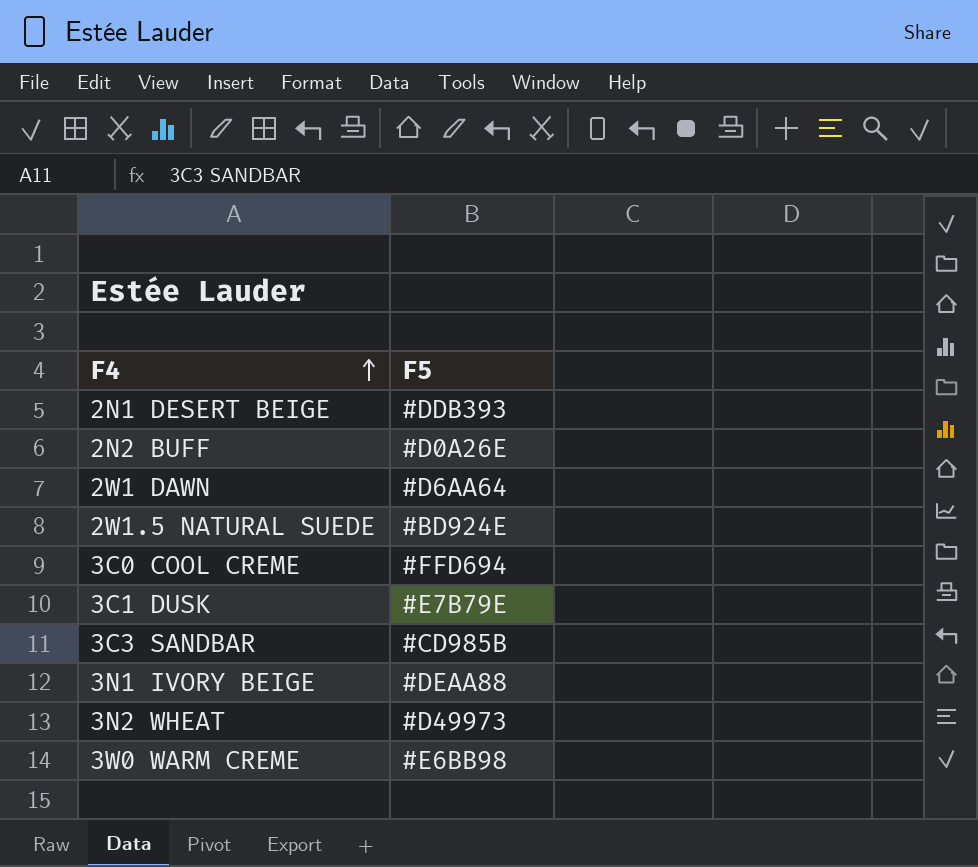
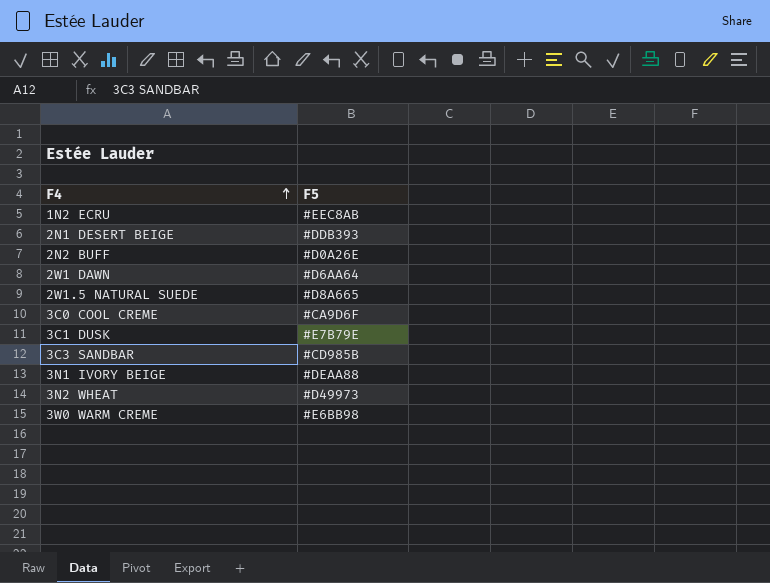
row 1N2 ECRU: none -> #EEC8AB
2W1.5 NATURAL SUEDE | F5: #BD924E -> #D8A665
3C0 COOL CREME | F5: #FFD694 -> #CA9D6F

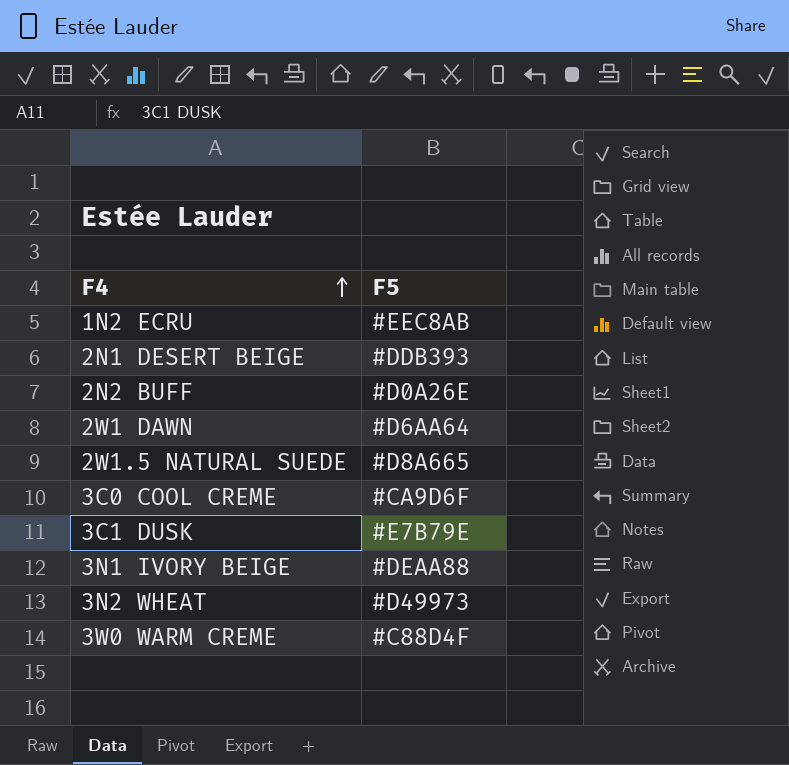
row 3C3 SANDBAR: #CD985B -> none
3W0 WARM CREME | F5: #E6BB98 -> #C88D4F

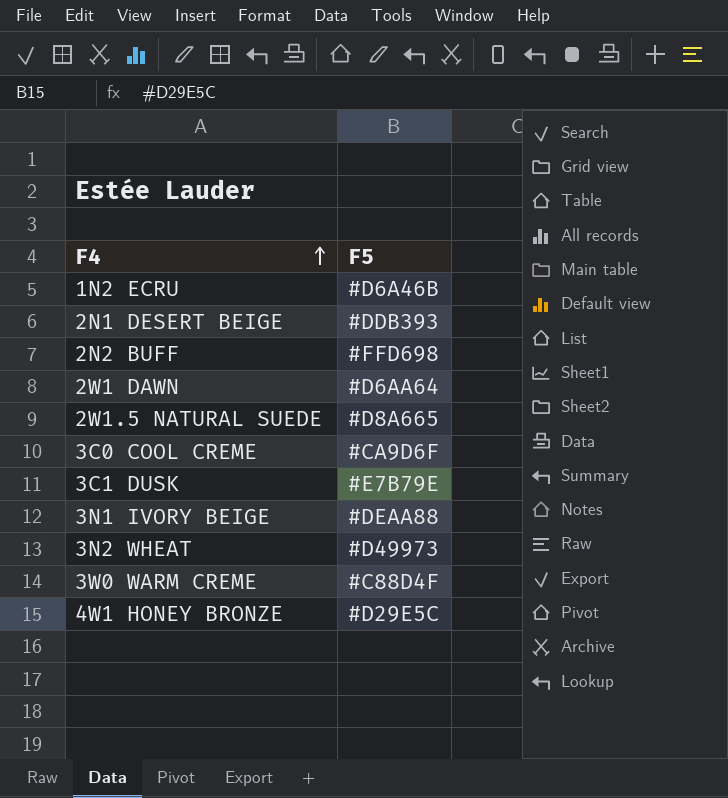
1N2 ECRU | F5: #EEC8AB -> #D6A46B
2N2 BUFF | F5: #D0A26E -> #FFD698
row 4W1 HONEY BRONZE: none -> #D29E5C

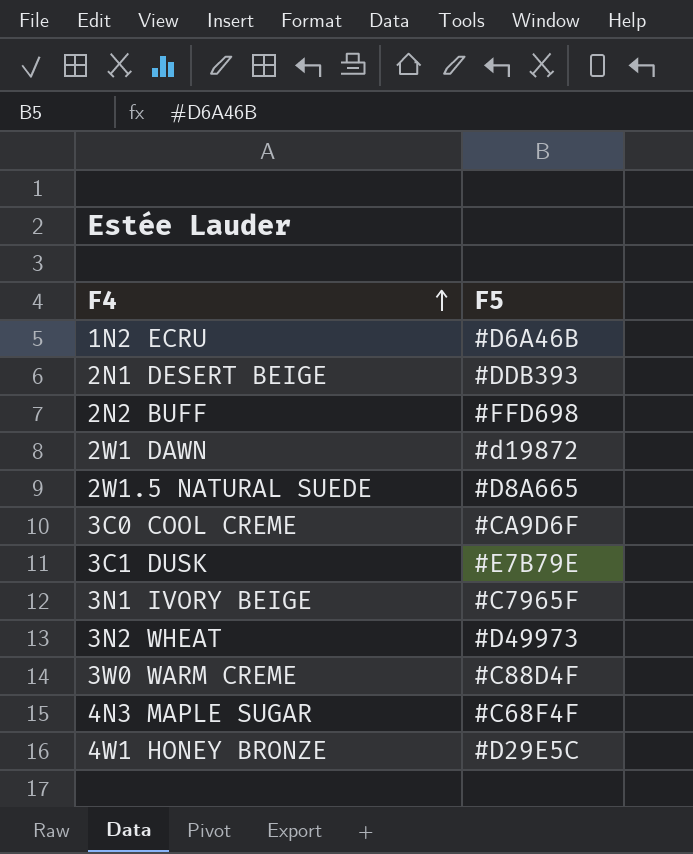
2W1 DAWN | F5: #D6AA64 -> #d19872
3N1 IVORY BEIGE | F5: #DEAA88 -> #C7965F
row 4N3 MAPLE SUGAR: none -> #C68F4F

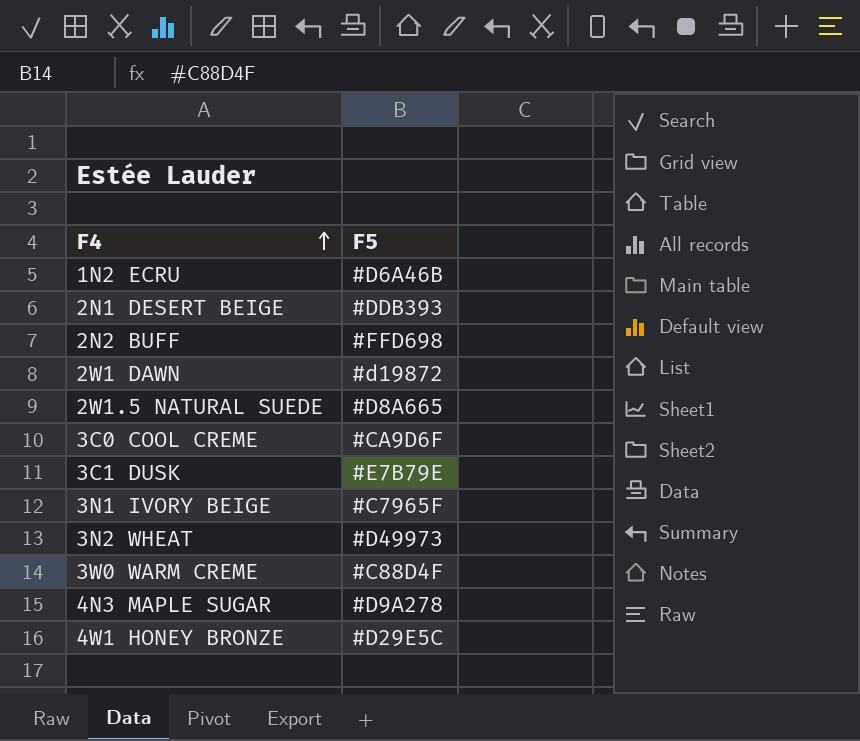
4N3 MAPLE SUGAR | F5: #C68F4F -> #D9A278

